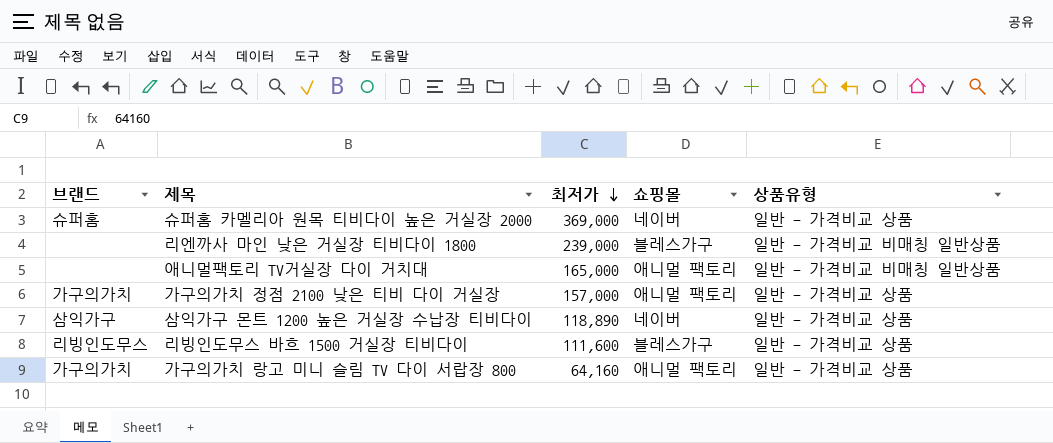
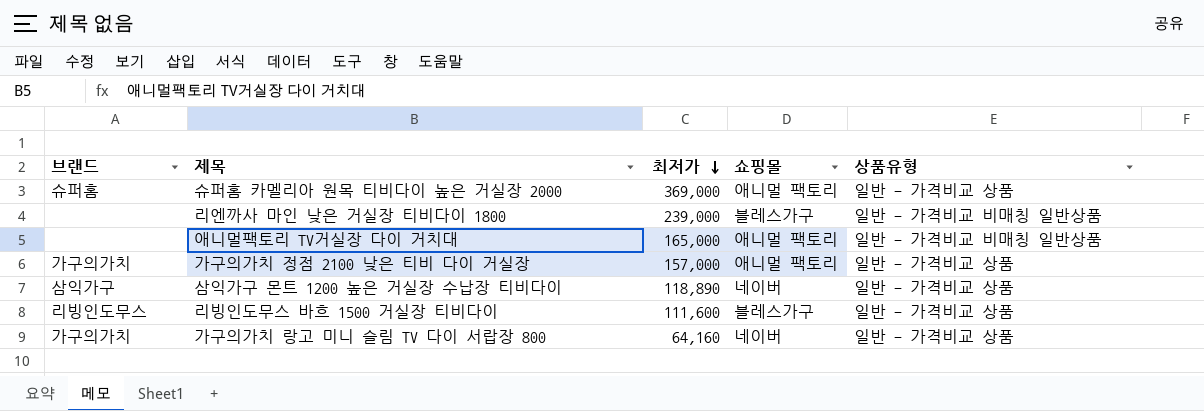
슈퍼홈 카멜리아 원목 티비다이 높은 거실장 2000 | 쇼핑몰: 네이버 -> 애니멀 팩토리
가구의가치 랑고 미니 슬림 TV 다이 서랍장 800 | 쇼핑몰: 애니멀 팩토리 -> 네이버

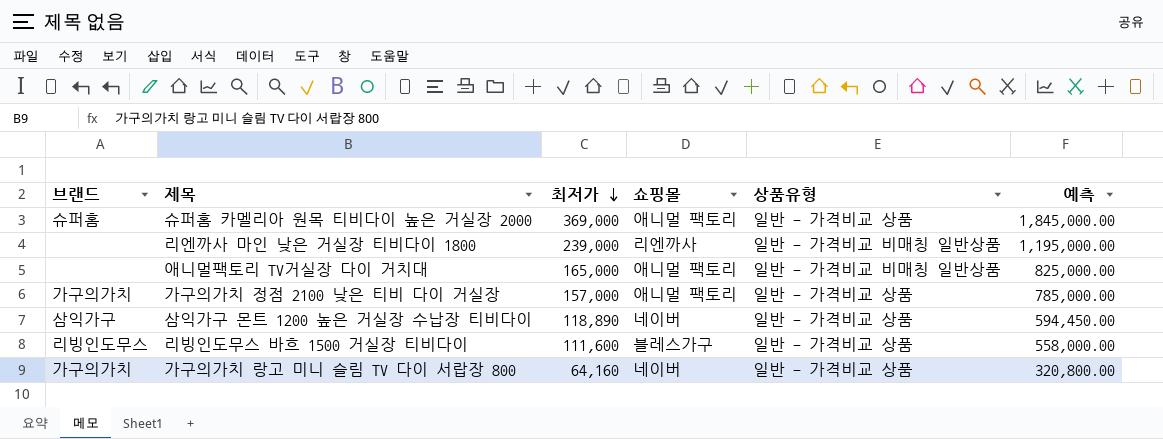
column 예측 | formula: none -> [최저가] * 5
리엔까사 마인 낮은 거실장 티비다이 1800 | 쇼핑몰: 블레스가구 -> 리엔까사

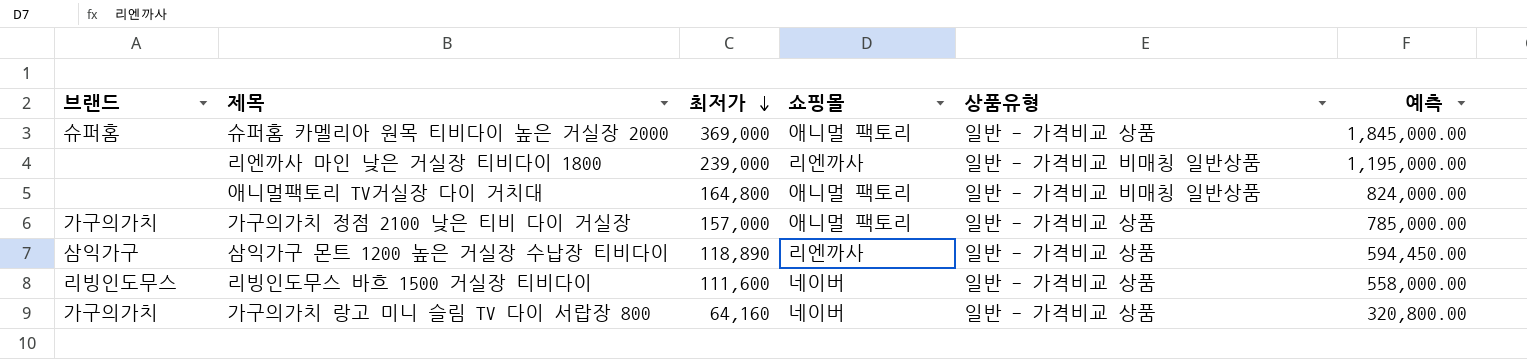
애니멀팩토리 TV거실장 다이 거치대 | 최저가: 165,000 -> 164,800
애니멀팩토리 TV거실장 다이 거치대 | 예측: 825,000.00 -> 824,000.00
삼익가구 몬트 1200 높은 거실장 수납장 티비다이 | 쇼핑몰: 네이버 -> 리엔까사
리빙인도무스 바흐 1500 거실장 티비다이 | 쇼핑몰: 블레스가구 -> 네이버

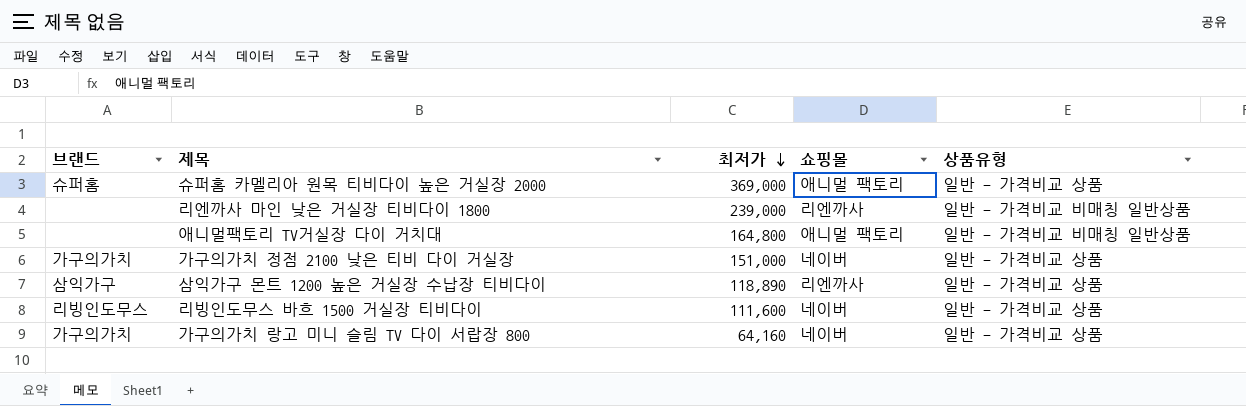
column 예측 | formula: [최저가] * 5 -> none
가구의가치 정점 2100 낮은 티비 다이 거실장 | 최저가: 157,000 -> 151,000
가구의가치 정점 2100 낮은 티비 다이 거실장 | 쇼핑몰: 애니멀 팩토리 -> 네이버

